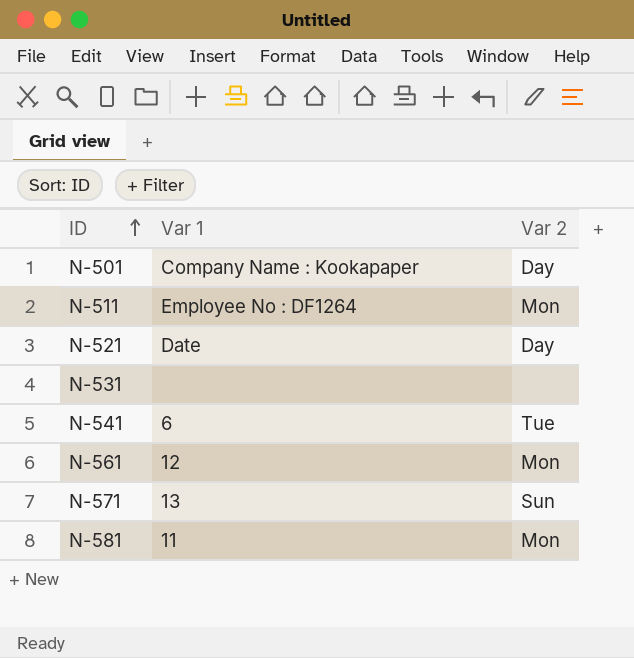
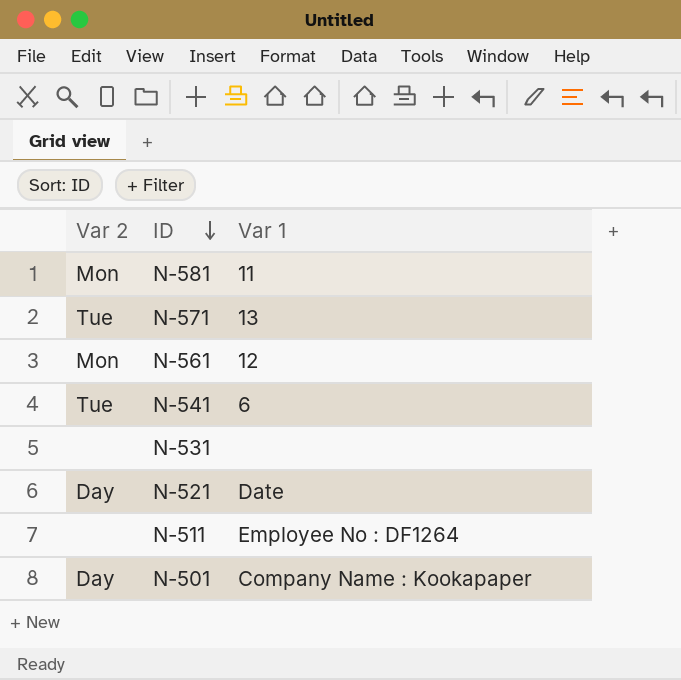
row order: ID ascending -> ID descending
column Var 2 | position: 3 -> 1
N-571 | Var 2: Sun -> Tue
N-511 | Var 2: Mon -> none

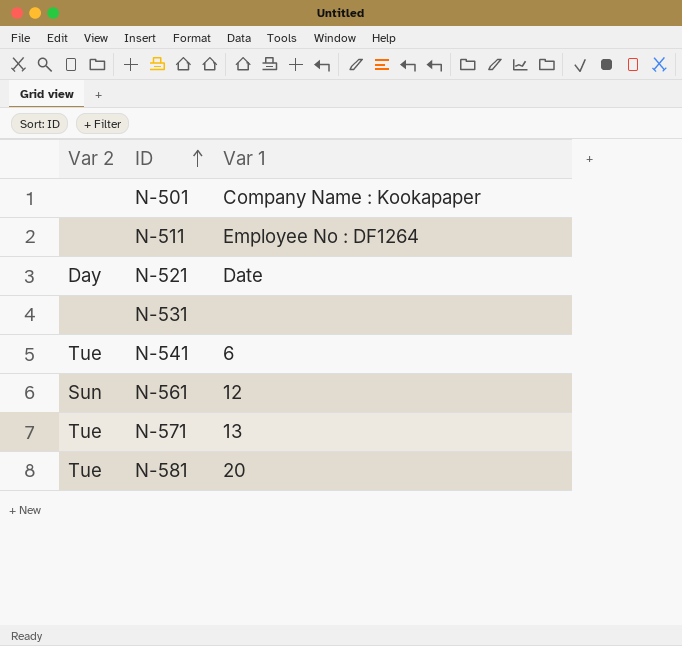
row order: ID descending -> ID ascending
N-501 | Var 2: Day -> none
N-561 | Var 2: Mon -> Sun
N-581 | Var 2: Mon -> Tue
N-581 | Var 1: 11 -> 20

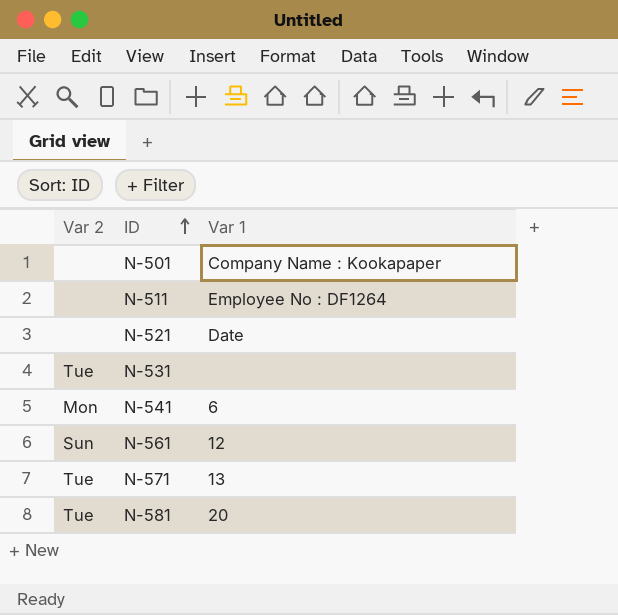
N-521 | Var 2: Day -> none
N-531 | Var 2: none -> Tue
N-541 | Var 2: Tue -> Mon

